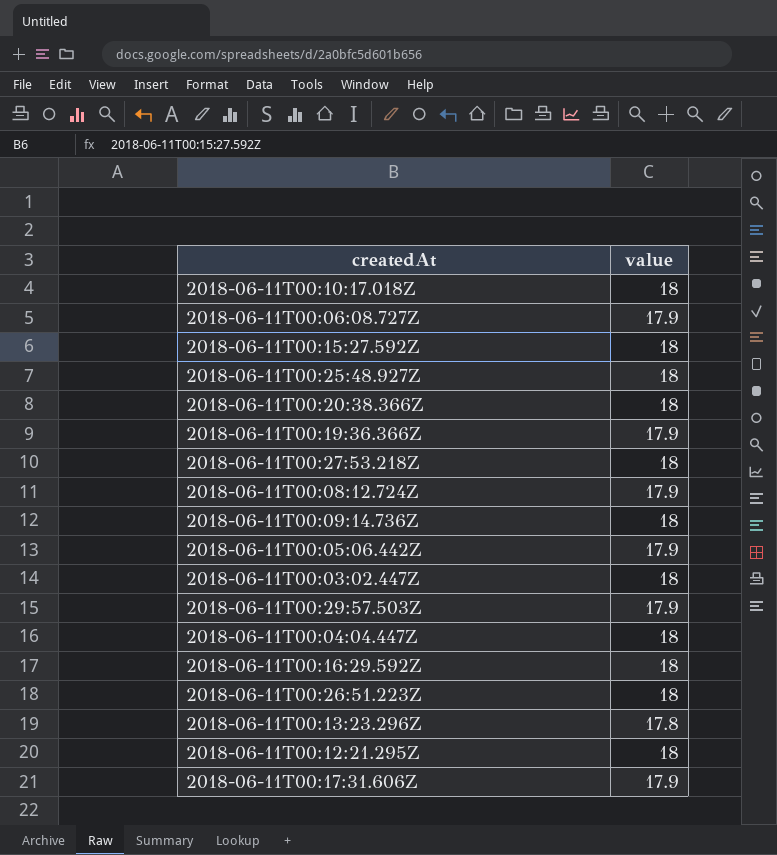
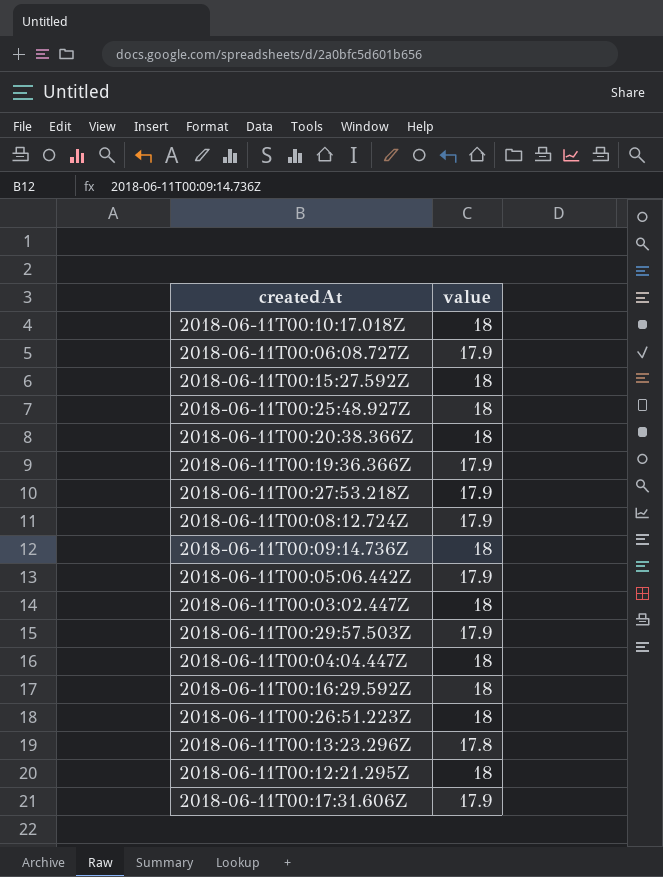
2018-06-11T00:27:53.218Z | value: 18 -> 17.9

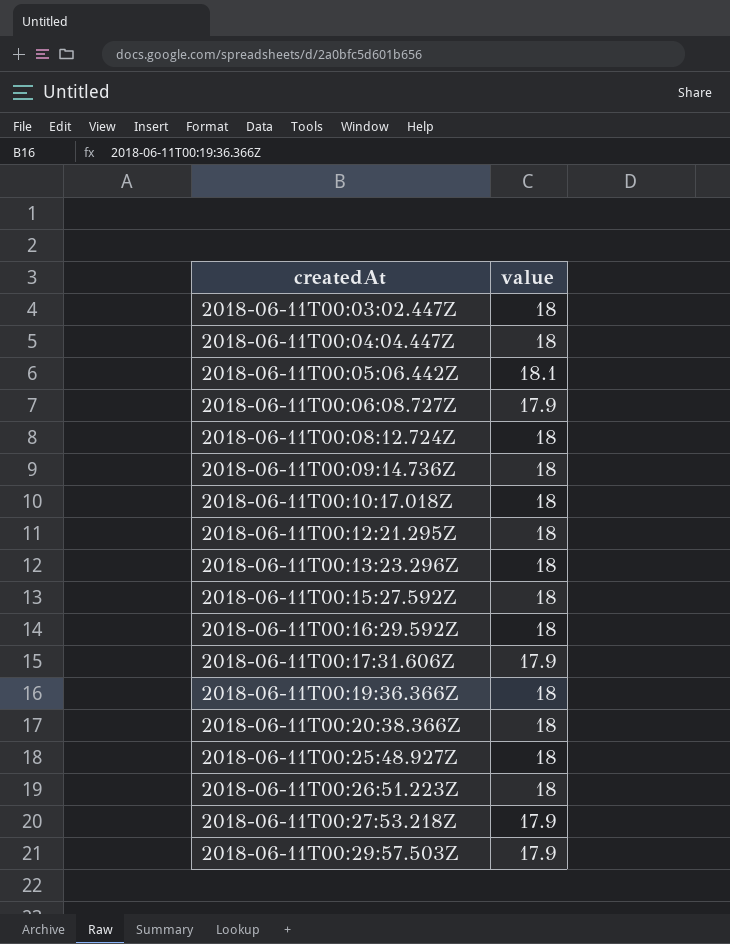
row order: none -> createdAt ascending
2018-06-11T00:05:06.442Z | value: 17.9 -> 18.1
2018-06-11T00:08:12.724Z | value: 17.9 -> 18
2018-06-11T00:13:23.296Z | value: 17.8 -> 18
2018-06-11T00:19:36.366Z | value: 17.9 -> 18

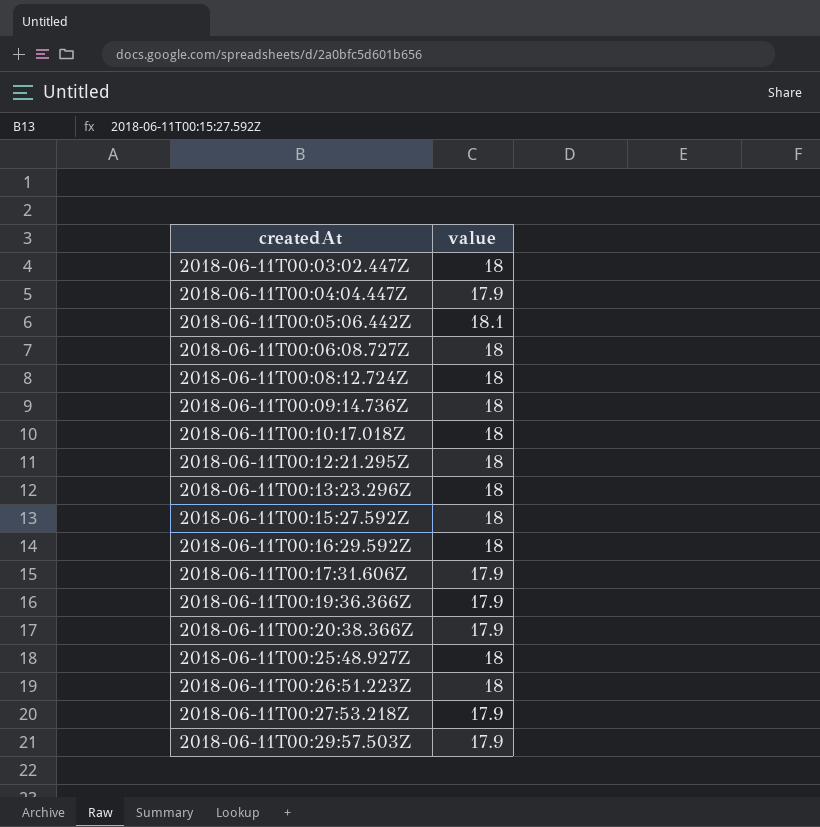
2018-06-11T00:04:04.447Z | value: 18 -> 17.9
2018-06-11T00:06:08.727Z | value: 17.9 -> 18
2018-06-11T00:19:36.366Z | value: 18 -> 17.9
2018-06-11T00:20:38.366Z | value: 18 -> 17.9

